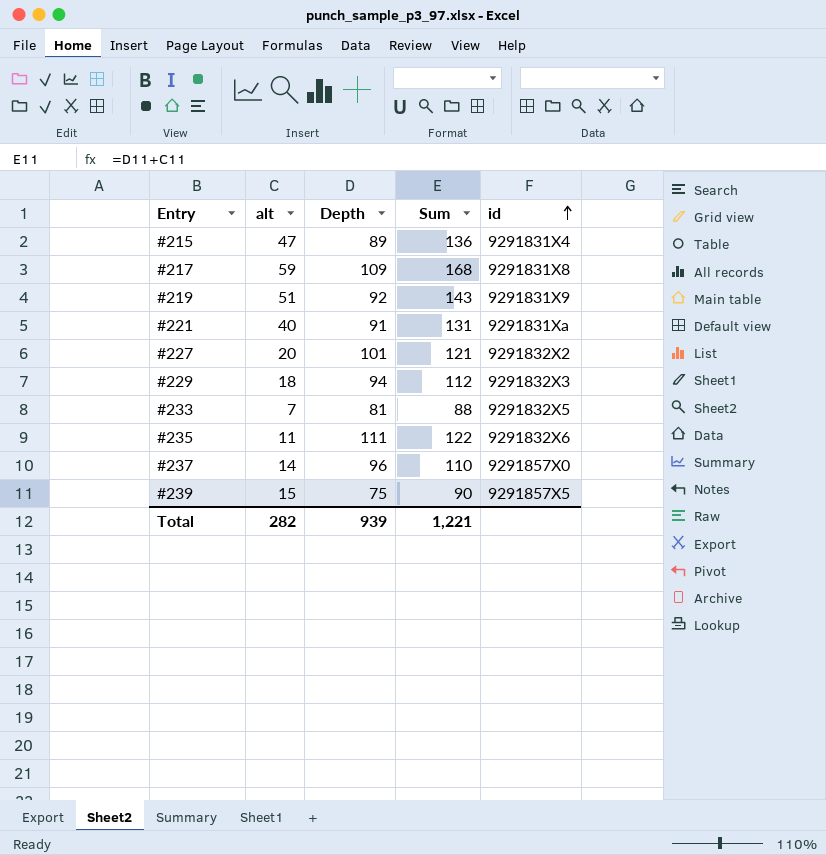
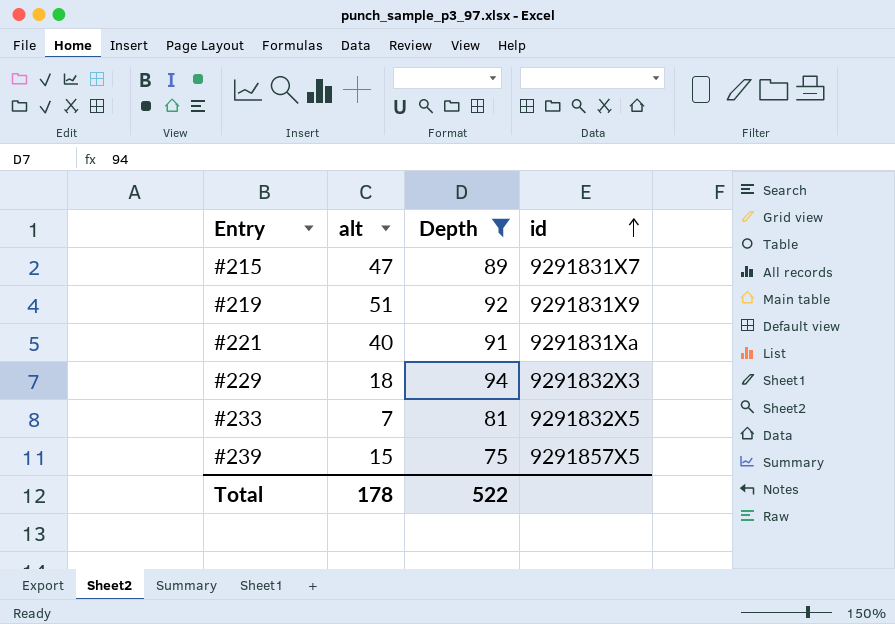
filter: none -> Depth <= 94
column Sum | formula: [alt] + [Depth] -> none
#215 | id: 9291831X4 -> 9291831X7
Total | alt: 282 -> 178
Total | Depth: 939 -> 522

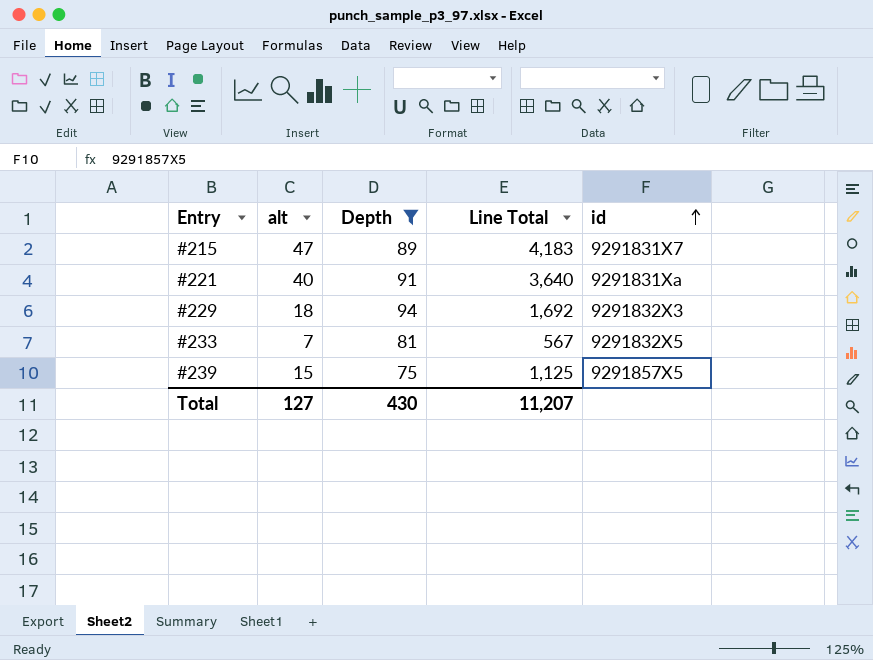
column Line Total | formula: none -> [alt] * [Depth]
row #219: 51 | 92 | 9291831X9 -> none
Total | alt: 178 -> 127
Total | Depth: 522 -> 430

